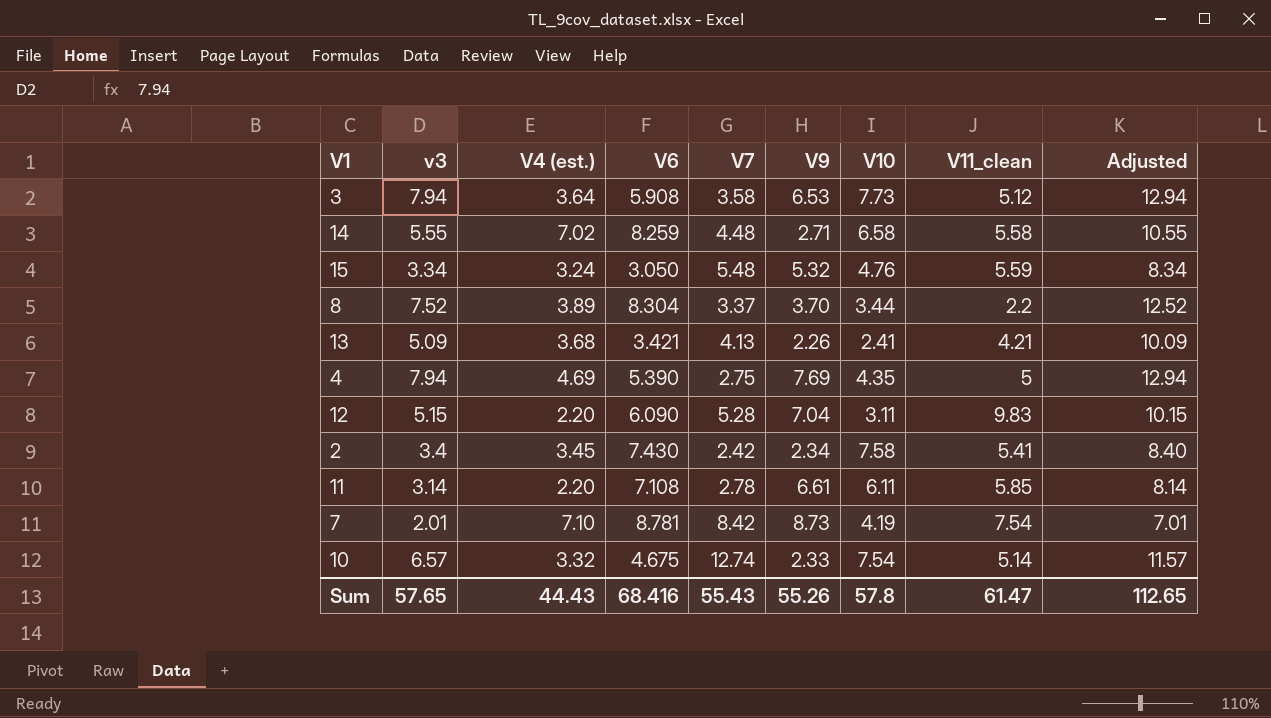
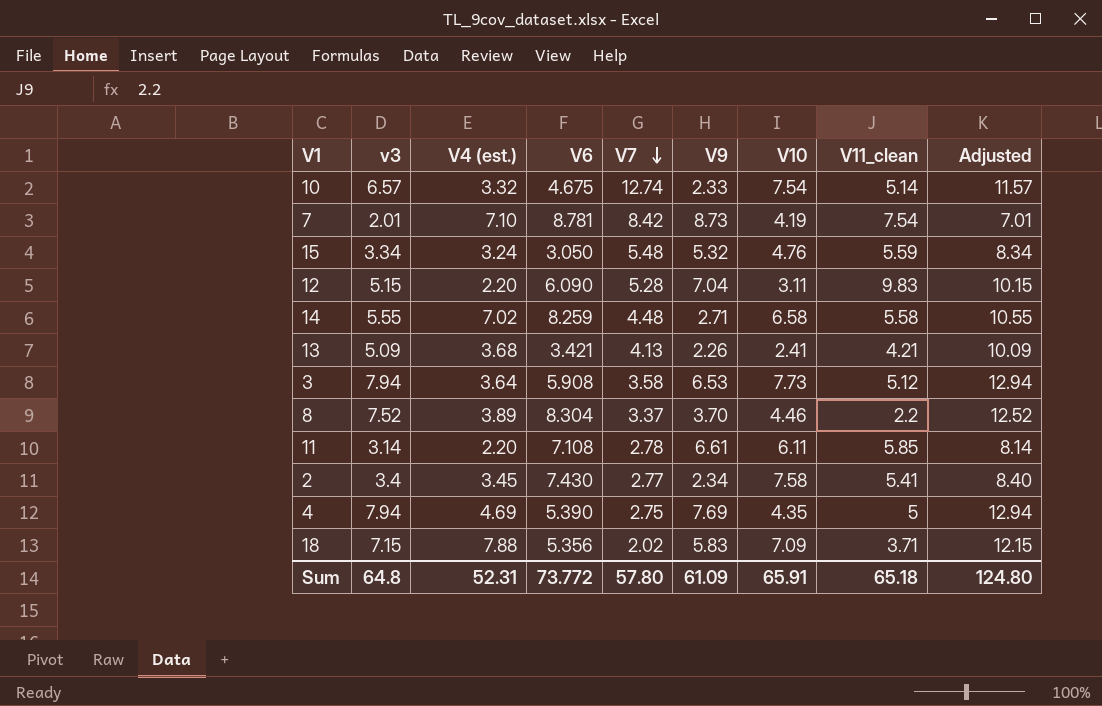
row order: none -> V7 descending
8 | V10: 3.44 -> 4.46
2 | V7: 2.42 -> 2.77
row 18: none -> 7.15 | 7.88 | 5.356 | 2.02 | 5.83 | 7.09 | 3.71 | 12.15
Sum | v3: 57.65 -> 64.8
Sum | V4 (est.): 44.43 -> 52.31
Sum | V6: 68.416 -> 73.772
Sum | V7: 55.43 -> 57.80
Sum | V9: 55.26 -> 61.09
Sum | V10: 57.8 -> 65.91
Sum | V11_clean: 61.47 -> 65.18
Sum | Adjusted: 112.65 -> 124.80

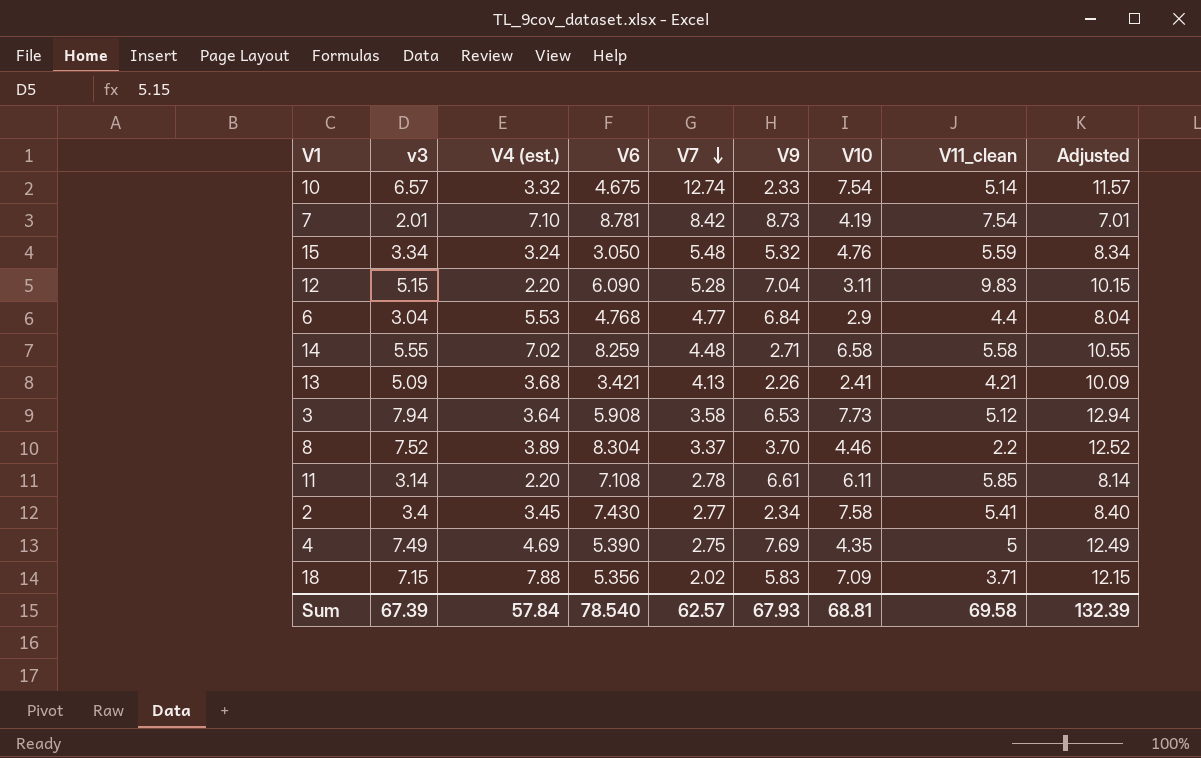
row 6: none -> 3.04 | 5.53 | 4.768 | 4.77 | 6.84 | 2.9 | 4.4 | 8.04
4 | v3: 7.94 -> 7.49
4 | Adjusted: 12.94 -> 12.49
Sum | v3: 64.8 -> 67.39
Sum | V4 (est.): 52.31 -> 57.84
Sum | V6: 73.772 -> 78.540
Sum | V7: 57.80 -> 62.57
Sum | V9: 61.09 -> 67.93
Sum | V10: 65.91 -> 68.81
Sum | V11_clean: 65.18 -> 69.58
Sum | Adjusted: 124.80 -> 132.39

